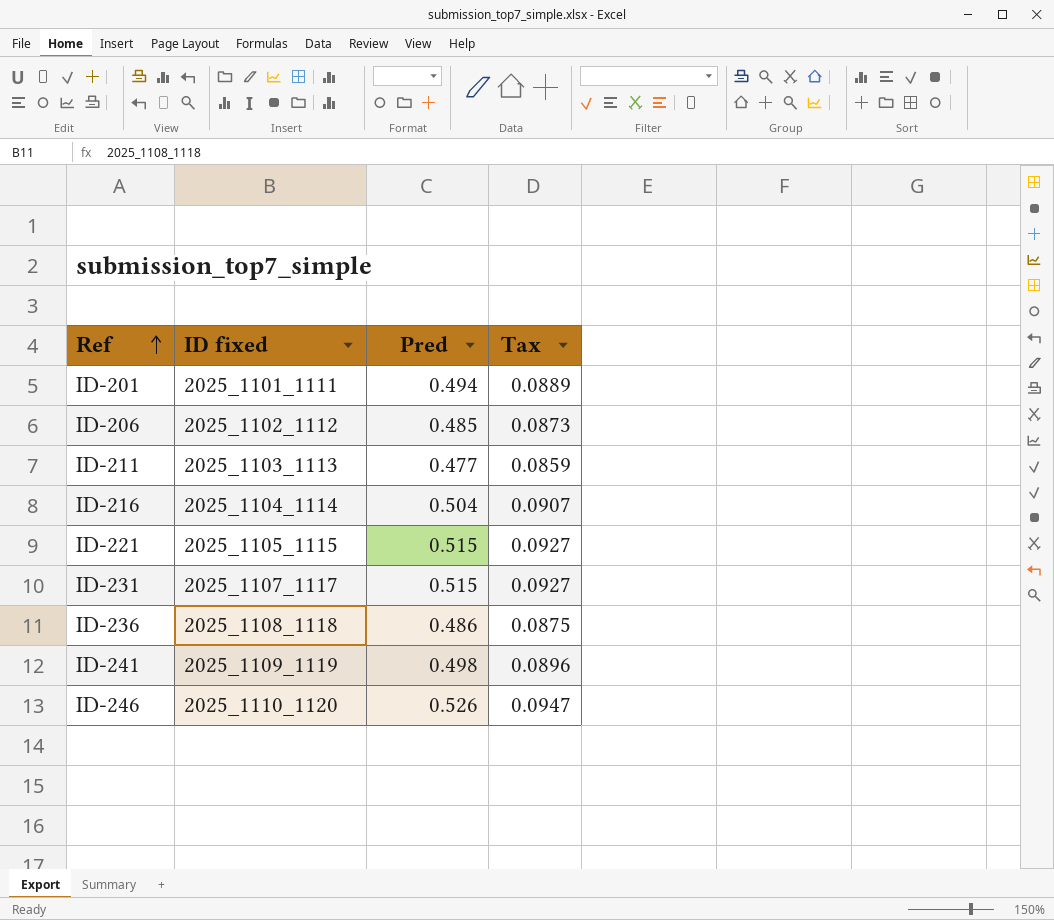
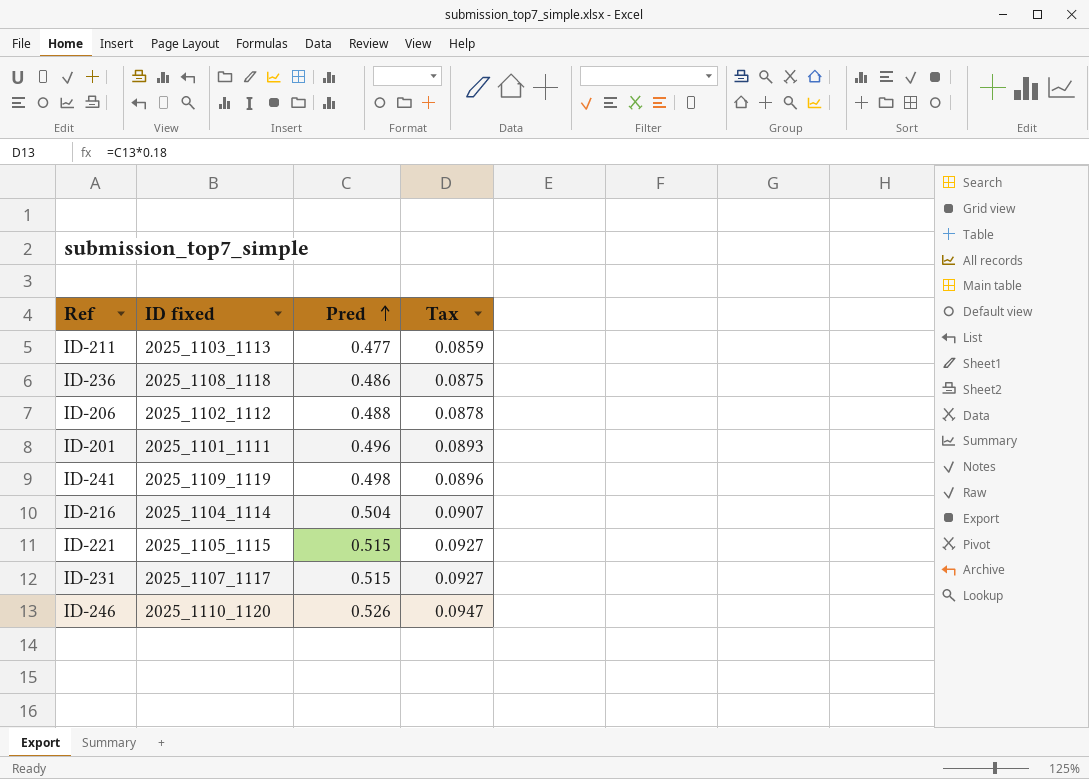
row order: Ref ascending -> Pred ascending
ID-206 | Pred: 0.485 -> 0.488
ID-206 | Tax: 0.0873 -> 0.0878
ID-201 | Pred: 0.494 -> 0.496
ID-201 | Tax: 0.0889 -> 0.0893

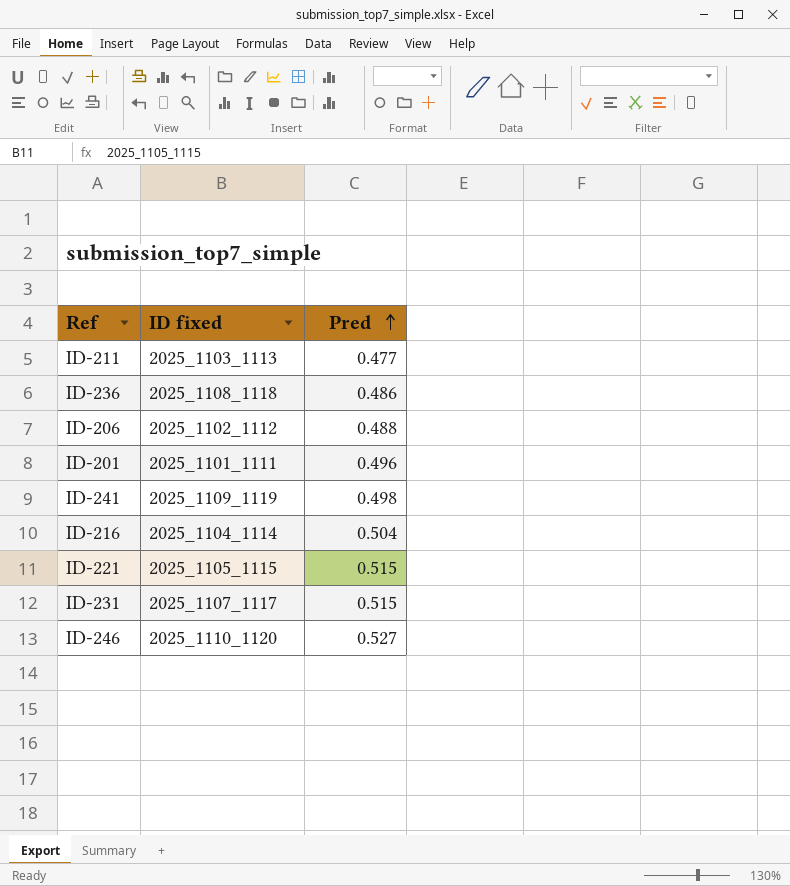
column Tax | formula: [Pred] * 0.18 -> none
ID-246 | Pred: 0.526 -> 0.527

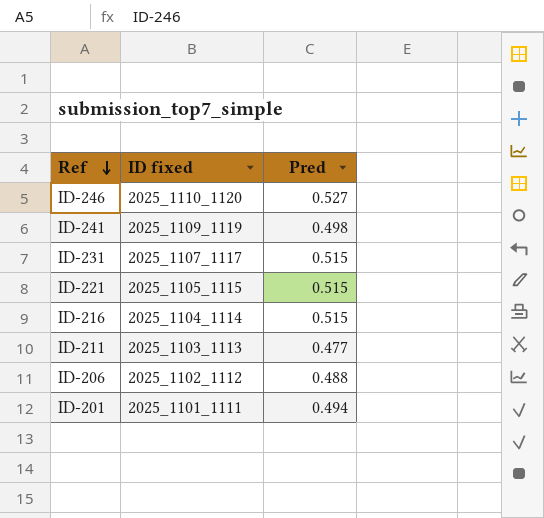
row order: Pred ascending -> Ref descending
row ID-236: 2025_1108_1118 | 0.486 -> none
ID-216 | Pred: 0.504 -> 0.515
ID-201 | Pred: 0.496 -> 0.494

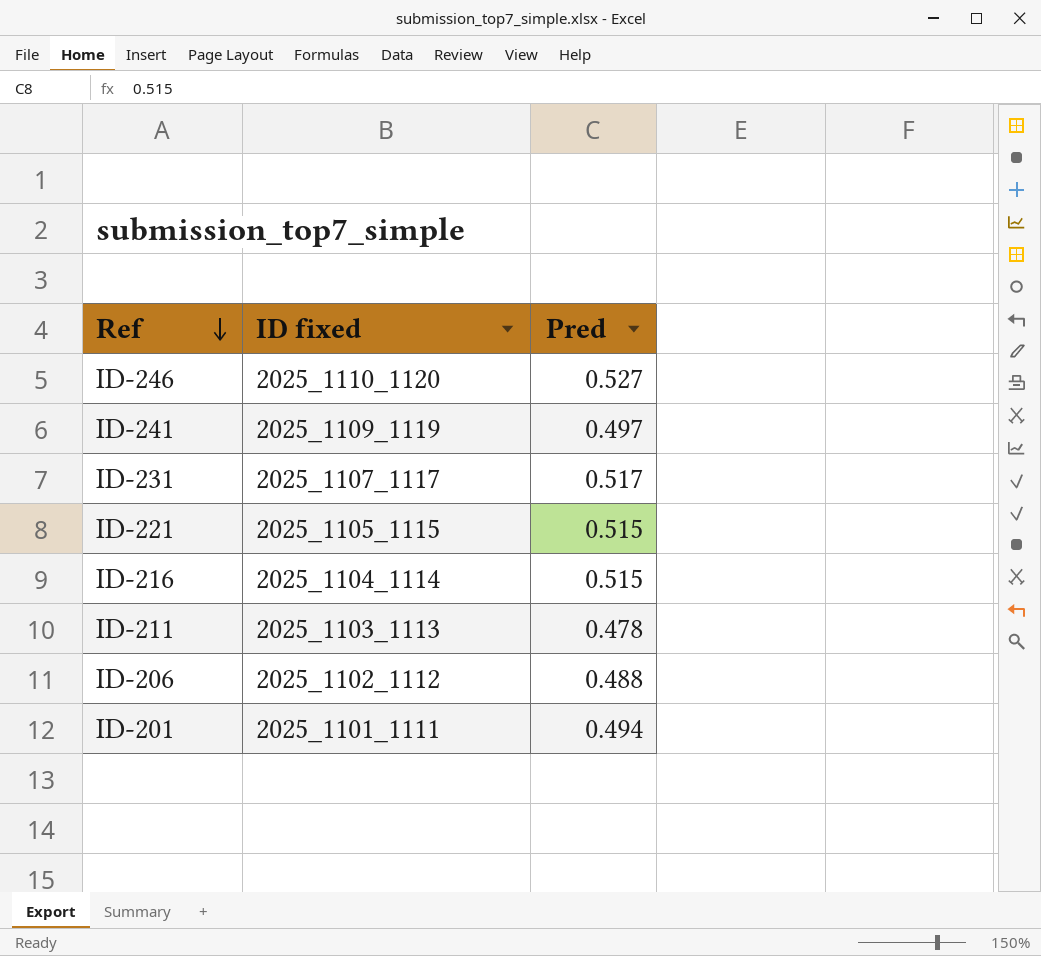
ID-241 | Pred: 0.498 -> 0.497
ID-231 | Pred: 0.515 -> 0.517
ID-211 | Pred: 0.477 -> 0.478

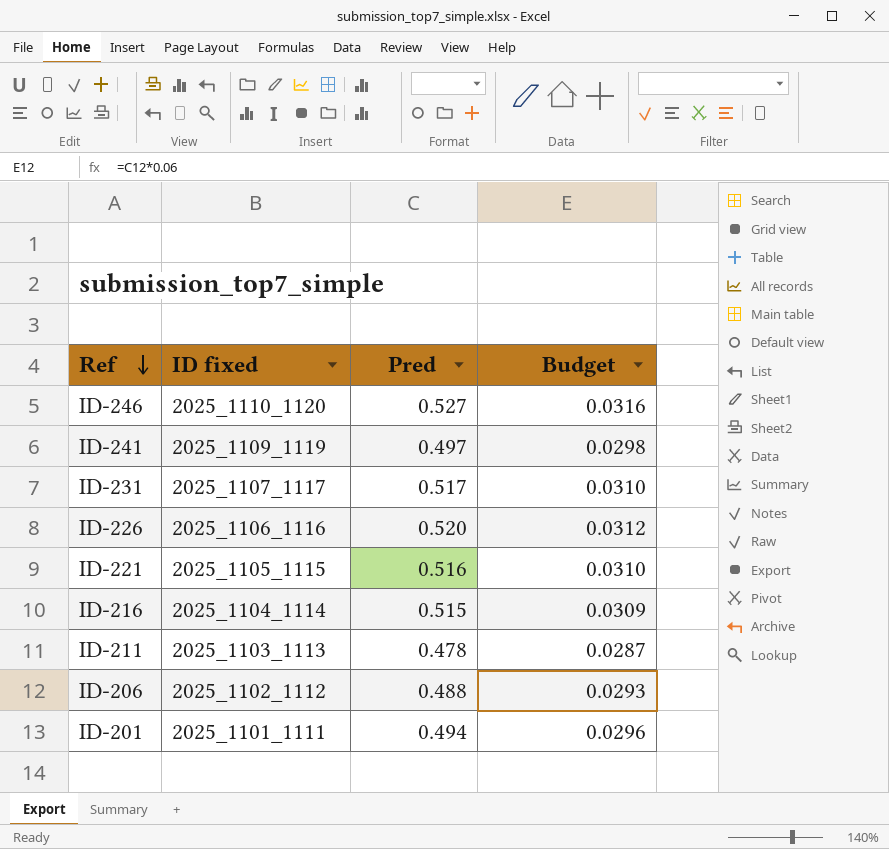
column Budget | formula: none -> [Pred] * 0.06
row ID-226: none -> 2025_1106_1116 | 0.520 | 0.0312
ID-221 | Pred: 0.515 -> 0.516

